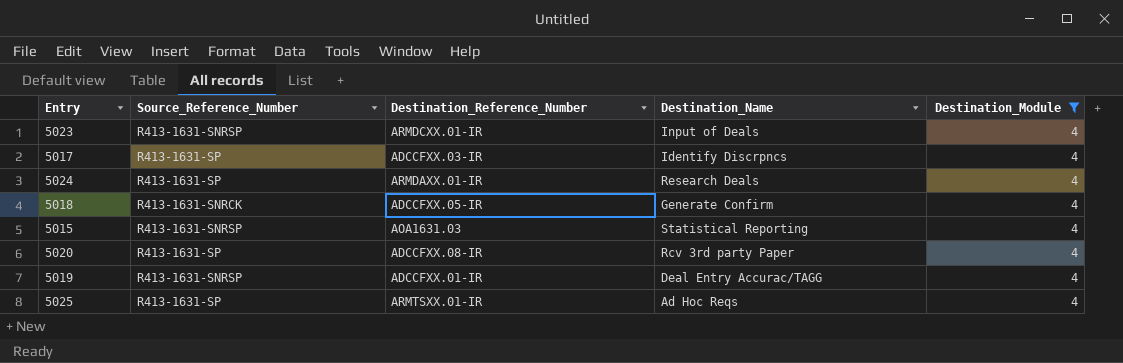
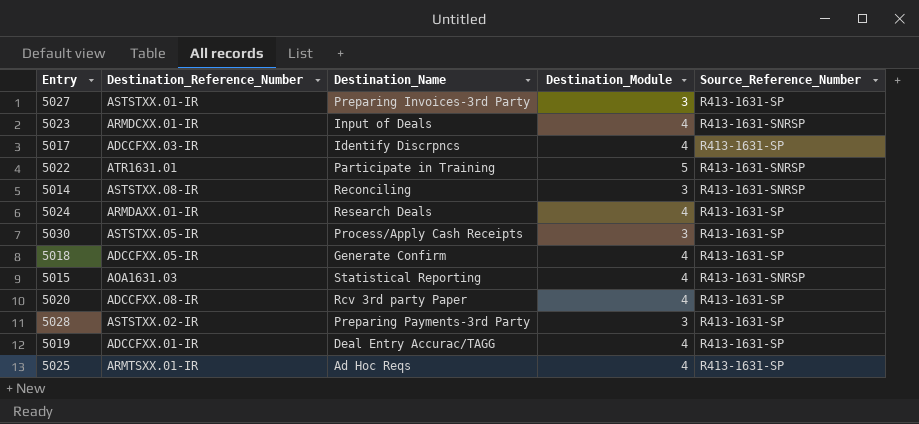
filter: Destination_Module = 4 -> none
column Source_Reference_Number | position: 2 -> 5
5018 | Source_Reference_Number: R413-1631-SNRCK -> R413-1631-SP
5019 | Source_Reference_Number: R413-1631-SNRSP -> R413-1631-SP

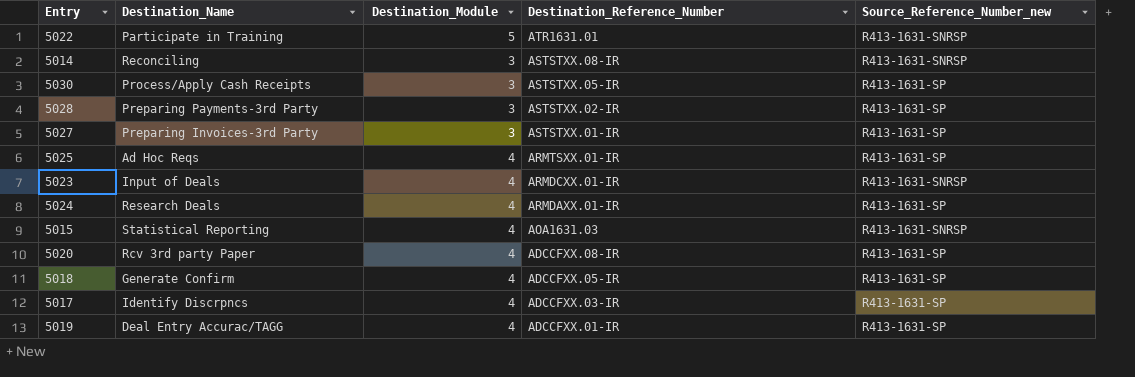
row order: none -> Destination_Reference_Number descending
column Destination_Reference_Number | position: 2 -> 4
column name: Source_Reference_Number -> Source_Reference_Number_new

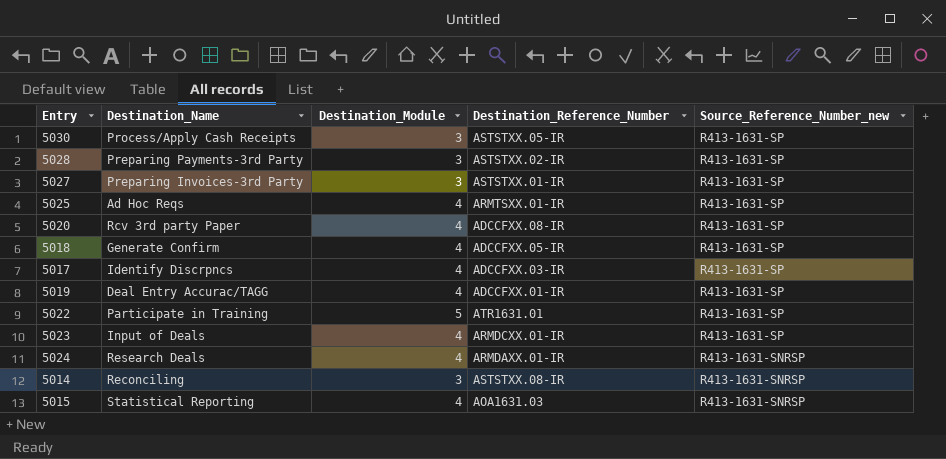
row order: Destination_Reference_Number descending -> Source_Reference_Number_new descending
5022 | Source_Reference_Number_new: R413-1631-SNRSP -> R413-1631-SP
5023 | Source_Reference_Number_new: R413-1631-SNRSP -> R413-1631-SP
5024 | Source_Reference_Number_new: R413-1631-SP -> R413-1631-SNRSP

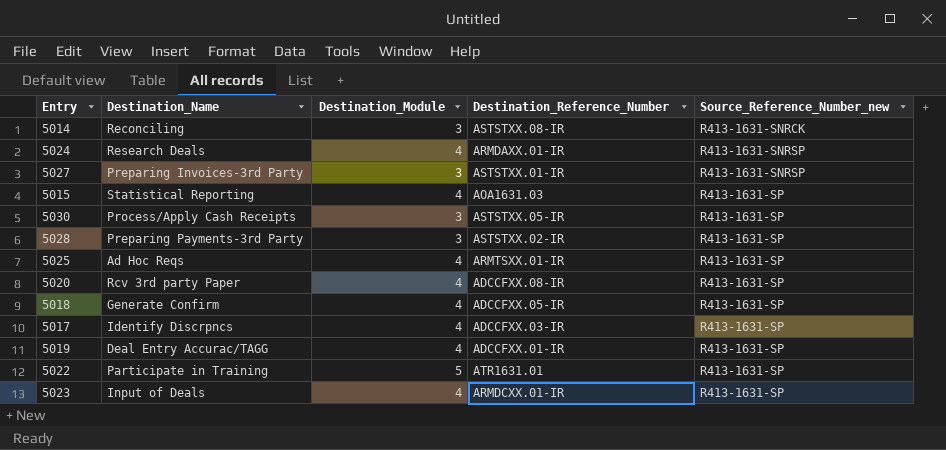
row order: Source_Reference_Number_new descending -> Source_Reference_Number_new ascending
5014 | Source_Reference_Number_new: R413-1631-SNRSP -> R413-1631-SNRCK
5027 | Source_Reference_Number_new: R413-1631-SP -> R413-1631-SNRSP
5015 | Source_Reference_Number_new: R413-1631-SNRSP -> R413-1631-SP

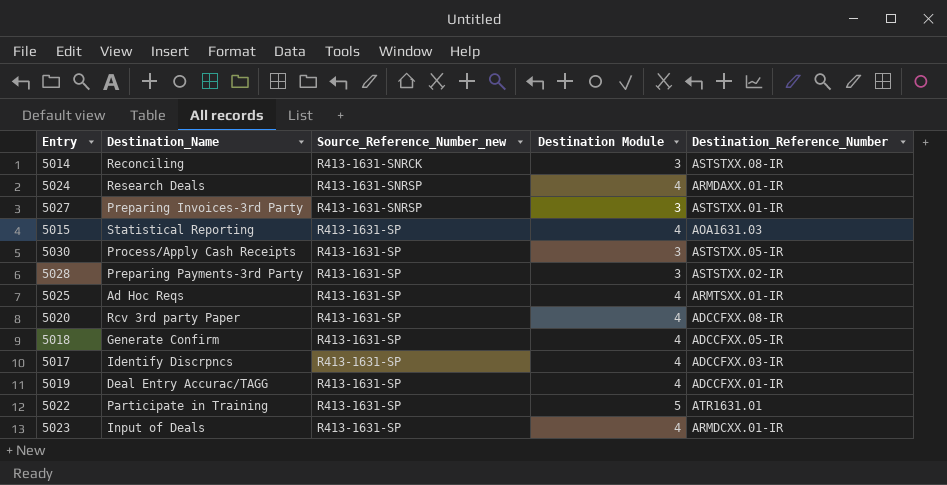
column Source_Reference_Number_new | position: 5 -> 3
column name: Destination_Module -> Destination Module

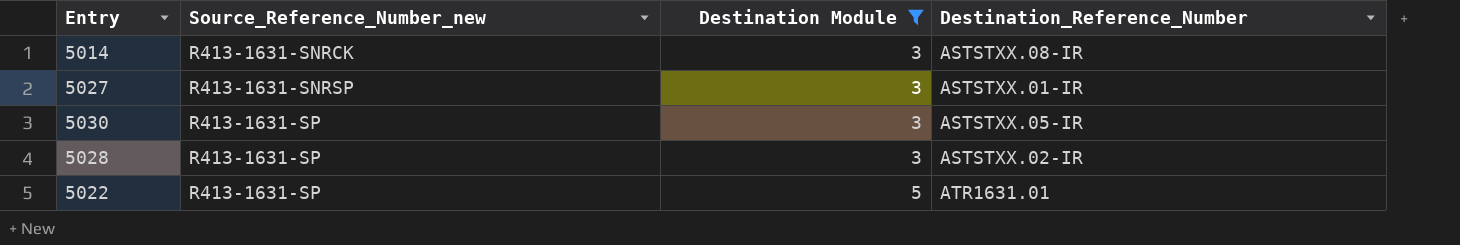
filter: none -> Destination Module != 4
column Destination_Name | position: 2 -> none

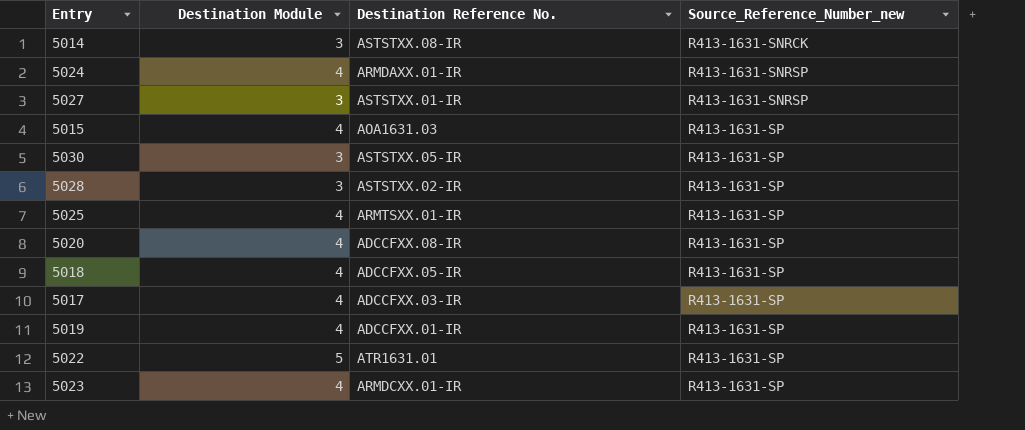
filter: Destination Module != 4 -> none
column name: Destination_Reference_Number -> Destination Reference No.
column Source_Reference_Number_new | position: 2 -> 4

